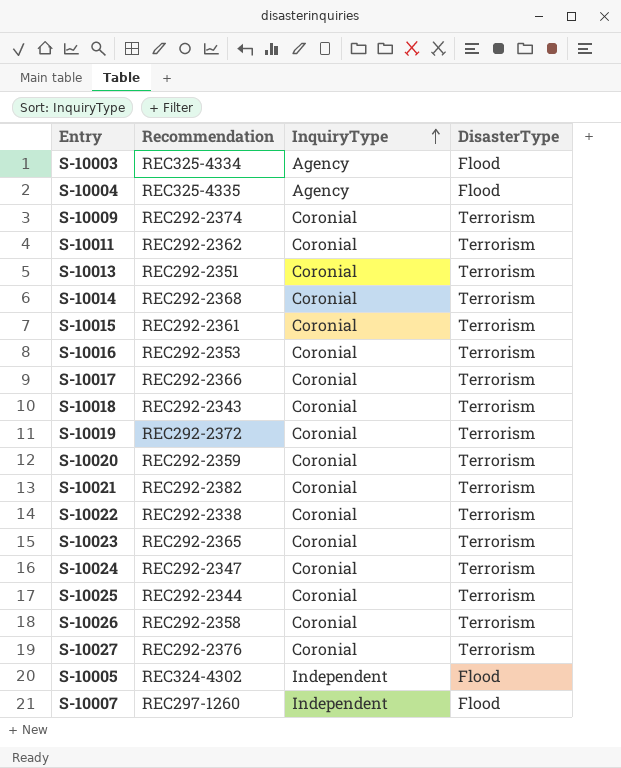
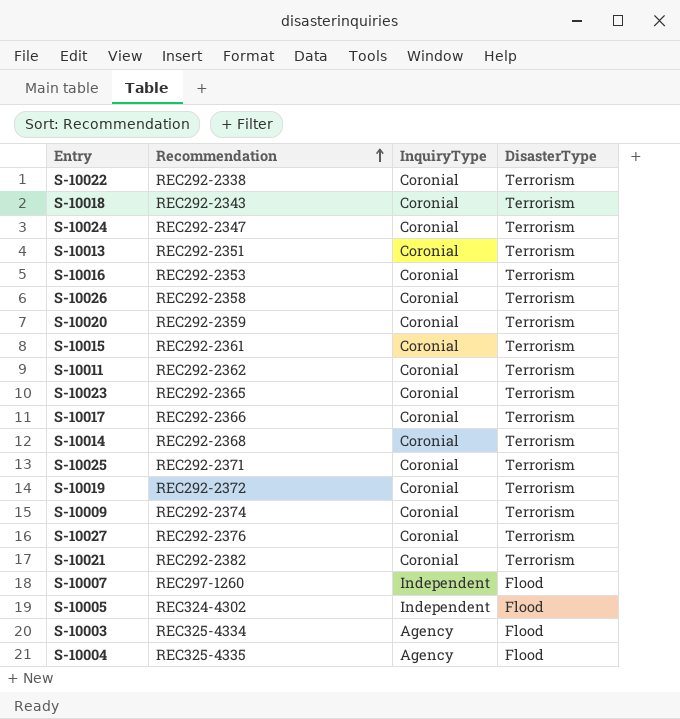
row order: InquiryType ascending -> Recommendation ascending
S-10025 | Recommendation: REC292-2344 -> REC292-2371

